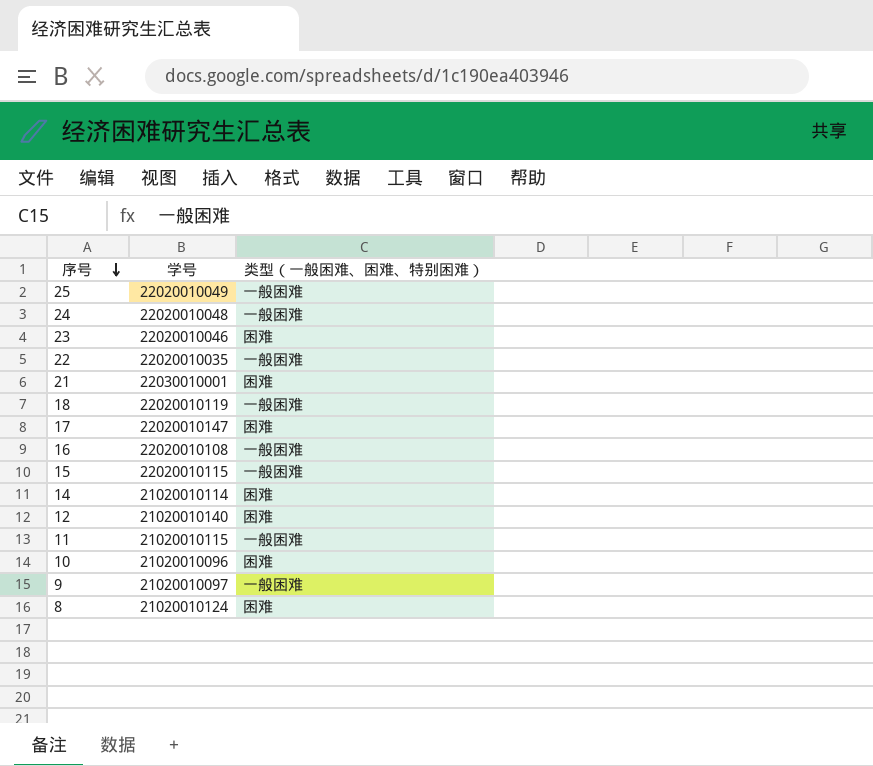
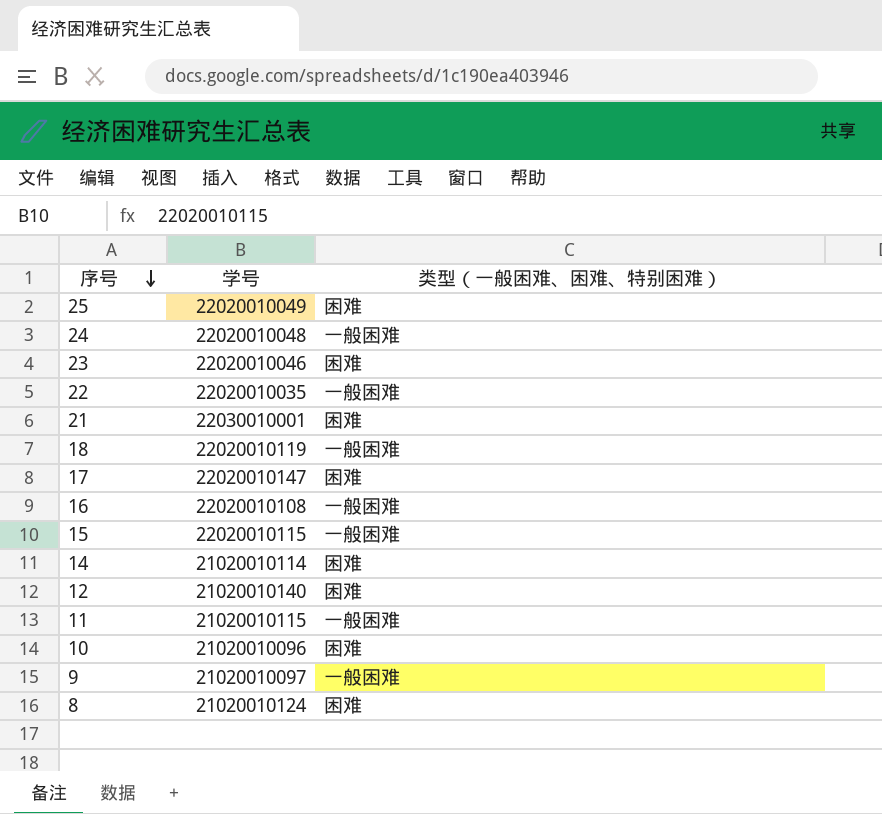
25 | 类型（一般困难、困难、特别困难）: 一般困难 -> 困难

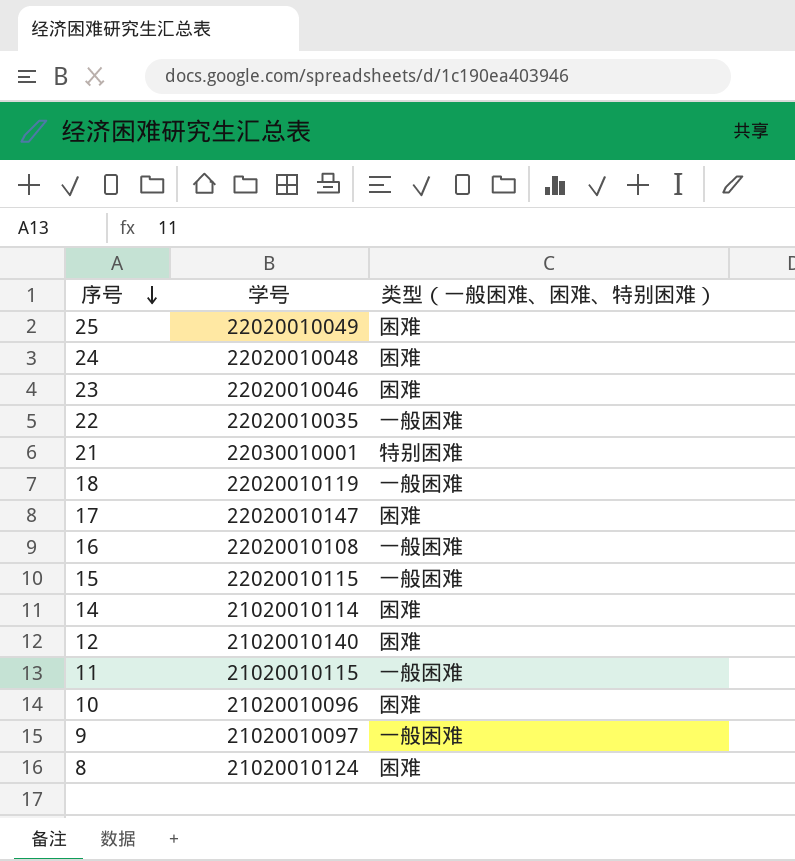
24 | 类型（一般困难、困难、特别困难）: 一般困难 -> 困难
21 | 类型（一般困难、困难、特别困难）: 困难 -> 特别困难

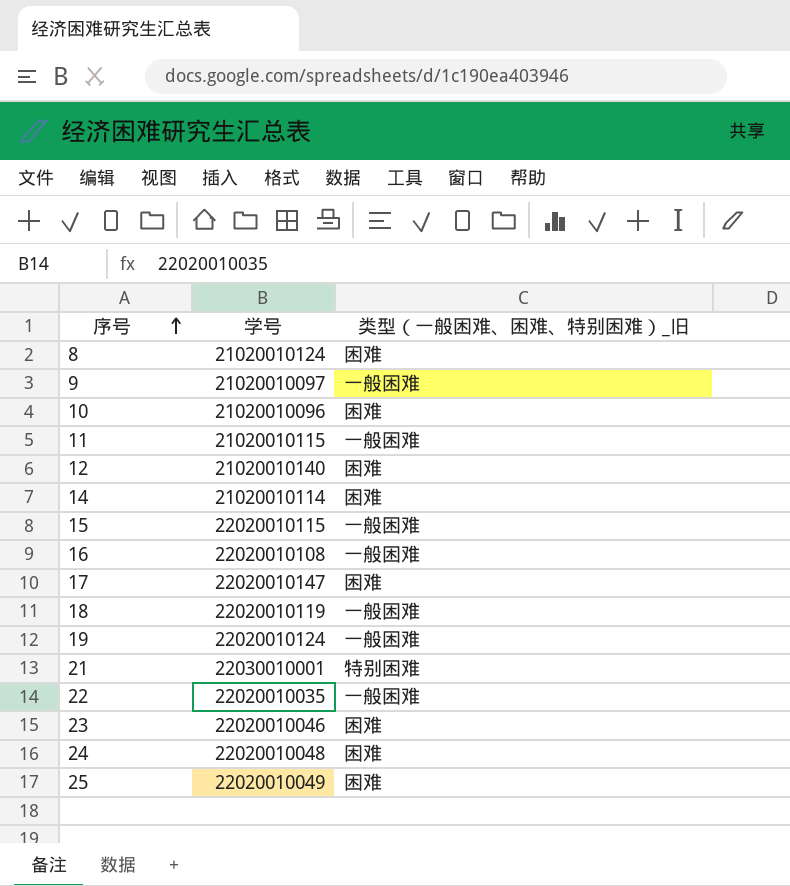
row order: 序号 descending -> 序号 ascending
column name: 类型（一般困难、困难、特别困难） -> 类型（一般困难、困难、特别困难）_旧
row 19: none -> 22020010124 | 一般困难

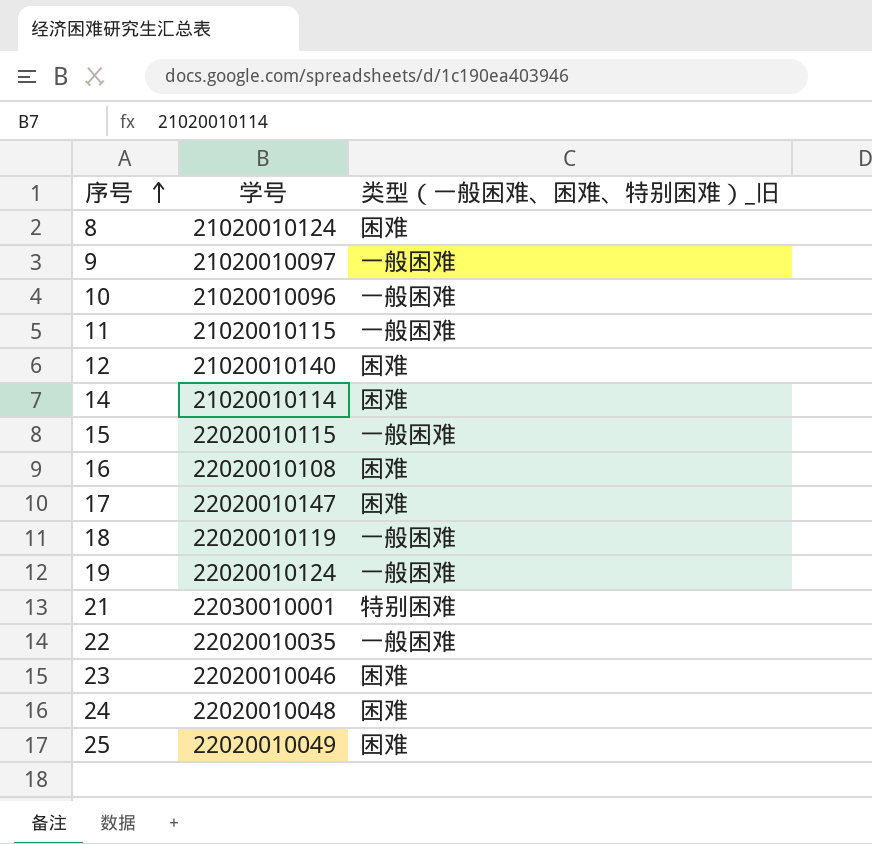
10 | 类型（一般困难、困难、特别困难）_旧: 困难 -> 一般困难
16 | 类型（一般困难、困难、特别困难）_旧: 一般困难 -> 困难

